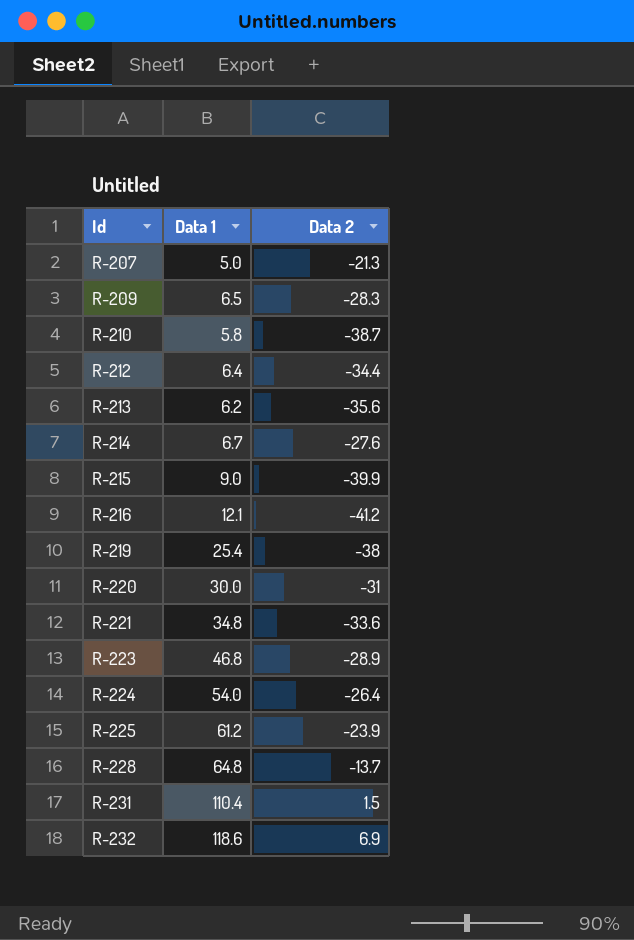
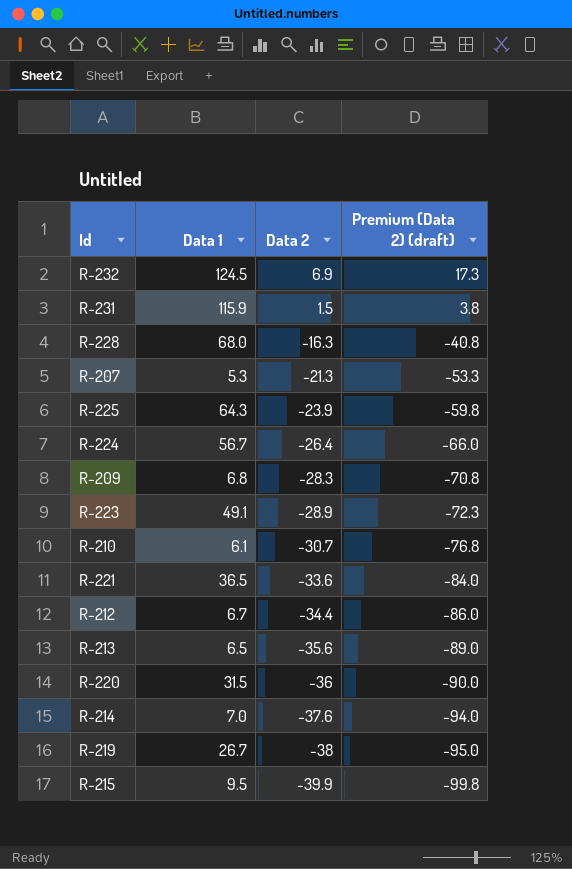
row order: Id ascending -> Data 2 descending
column Premium (Data 2) (draft) | formula: none -> [Data 2] * 2.5
row R-216: 12.1 | -41.2 -> none
R-232 | Data 1: 118.6 -> 124.5
R-231 | Data 1: 110.4 -> 115.9
R-228 | Data 1: 64.8 -> 68.0
R-228 | Data 2: -13.7 -> -16.3
R-207 | Data 1: 5.0 -> 5.3
R-225 | Data 1: 61.2 -> 64.3
R-224 | Data 1: 54.0 -> 56.7
R-209 | Data 1: 6.5 -> 6.8
R-223 | Data 1: 46.8 -> 49.1
R-210 | Data 1: 5.8 -> 6.1
R-210 | Data 2: -38.7 -> -30.7
R-221 | Data 1: 34.8 -> 36.5
R-212 | Data 1: 6.4 -> 6.7
R-213 | Data 1: 6.2 -> 6.5
R-220 | Data 1: 30.0 -> 31.5
R-220 | Data 2: -31 -> -36
R-214 | Data 1: 6.7 -> 7.0
R-214 | Data 2: -27.6 -> -37.6
R-219 | Data 1: 25.4 -> 26.7
R-215 | Data 1: 9.0 -> 9.5

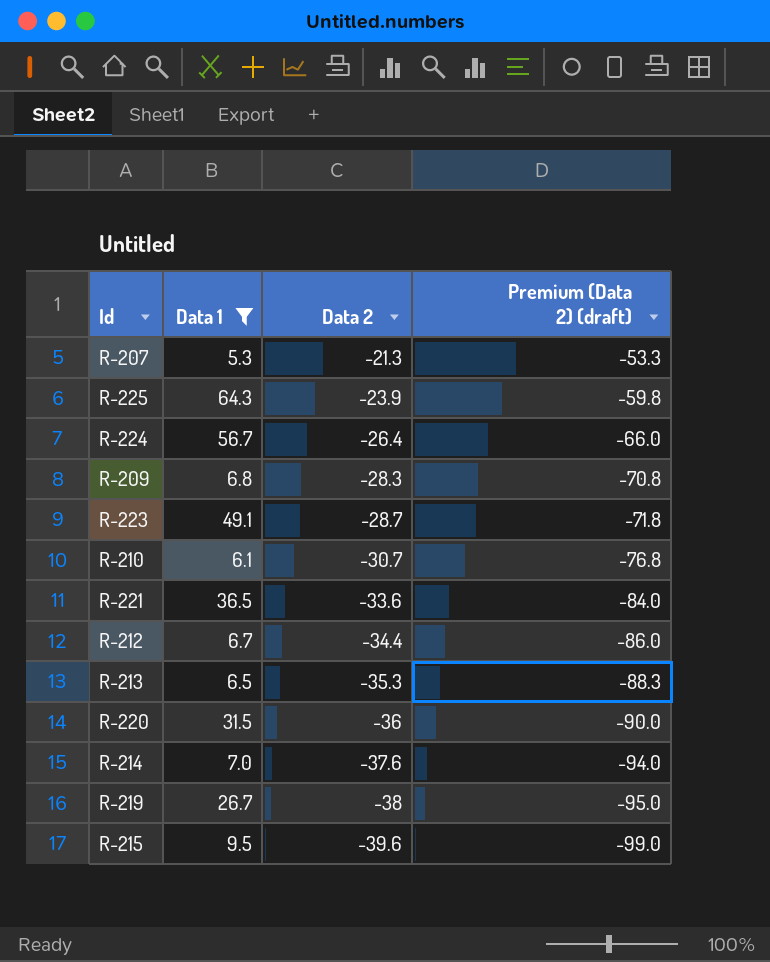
filter: none -> Data 1 <= 64.3
R-223 | Data 2: -28.9 -> -28.7
R-223 | Premium (Data 2) (draft): -72.3 -> -71.8
R-213 | Data 2: -35.6 -> -35.3
R-213 | Premium (Data 2) (draft): -89.0 -> -88.3
R-215 | Data 2: -39.9 -> -39.6
R-215 | Premium (Data 2) (draft): -99.8 -> -99.0

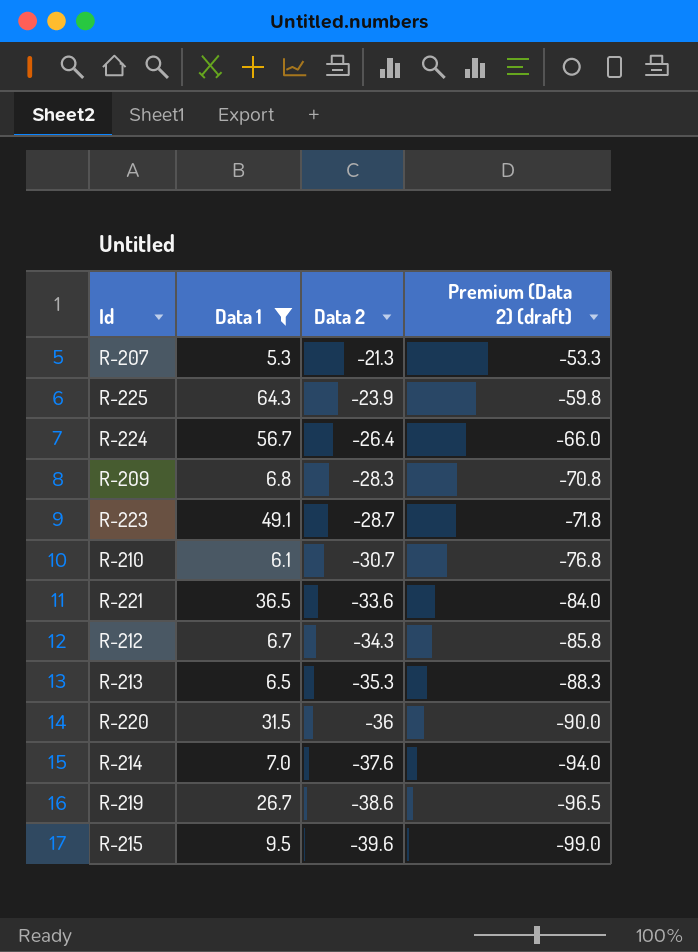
R-212 | Data 2: -34.4 -> -34.3
R-212 | Premium (Data 2) (draft): -86.0 -> -85.8
R-219 | Data 2: -38 -> -38.6
R-219 | Premium (Data 2) (draft): -95.0 -> -96.5

